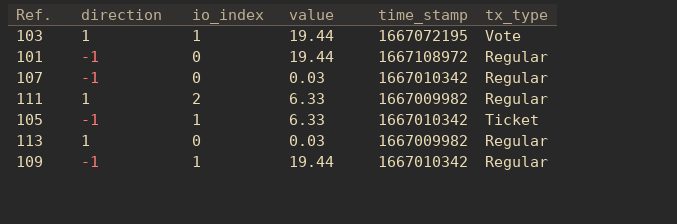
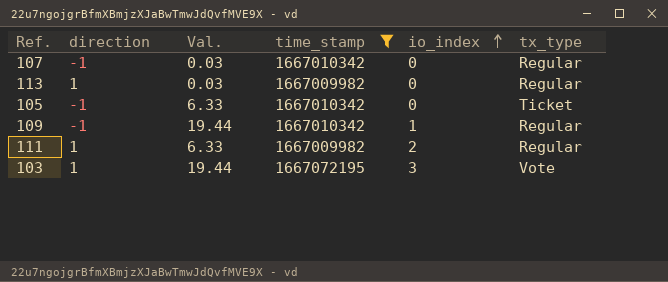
filter: none -> time_stamp != 1667108972
row order: none -> io_index ascending
column name: value -> Val.
column io_index | position: 3 -> 5
105 | io_index: 1 -> 0
103 | io_index: 1 -> 3

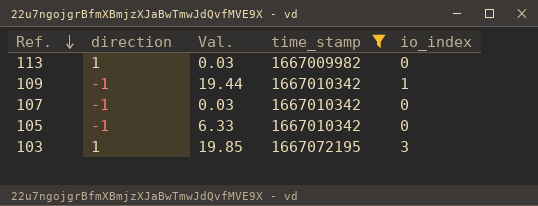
row order: io_index ascending -> Ref. descending
column tx_type | position: 6 -> none
row 111: 1 | 6.33 | 1667009982 | 2 | Regular -> none
103 | Val.: 19.44 -> 19.85

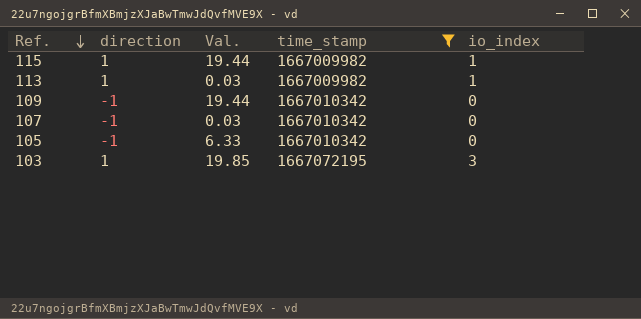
row 115: none -> 1 | 19.44 | 1667009982 | 1
113 | io_index: 0 -> 1
109 | io_index: 1 -> 0

